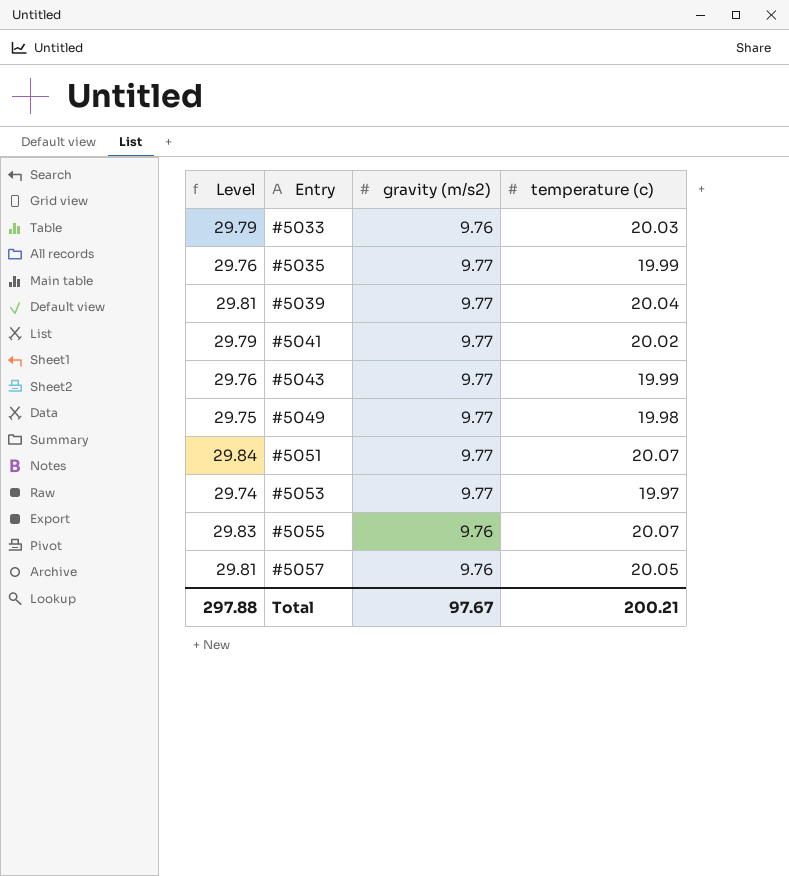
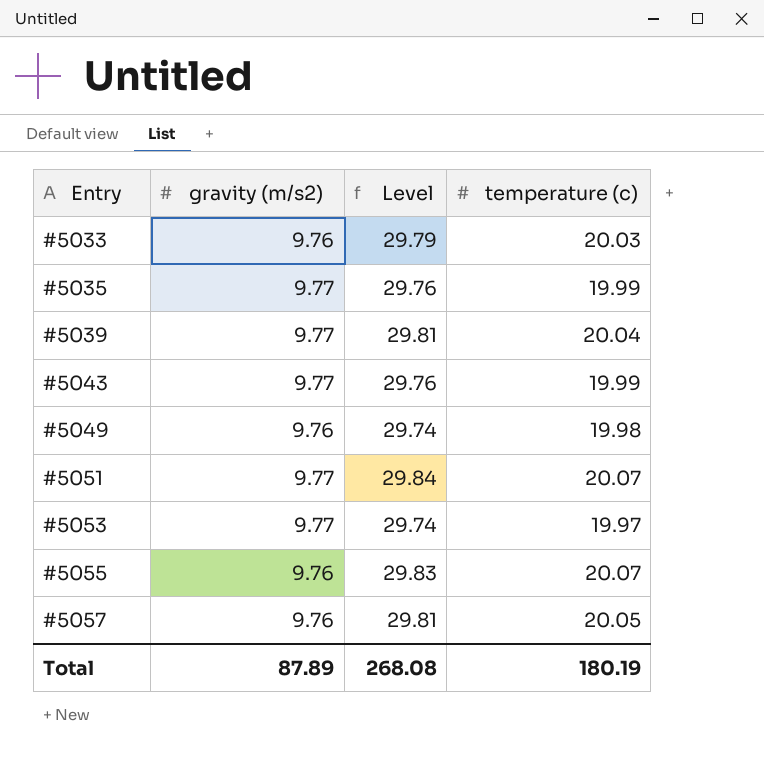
column Level | position: 1 -> 3
row #5041: 29.79 | 9.77 | 20.02 -> none
#5049 | gravity (m/s2): 9.77 -> 9.76
#5049 | Level: 29.75 -> 29.74
Total | gravity (m/s2): 97.67 -> 87.89
Total | Level: 297.88 -> 268.08
Total | temperature (c): 200.21 -> 180.19

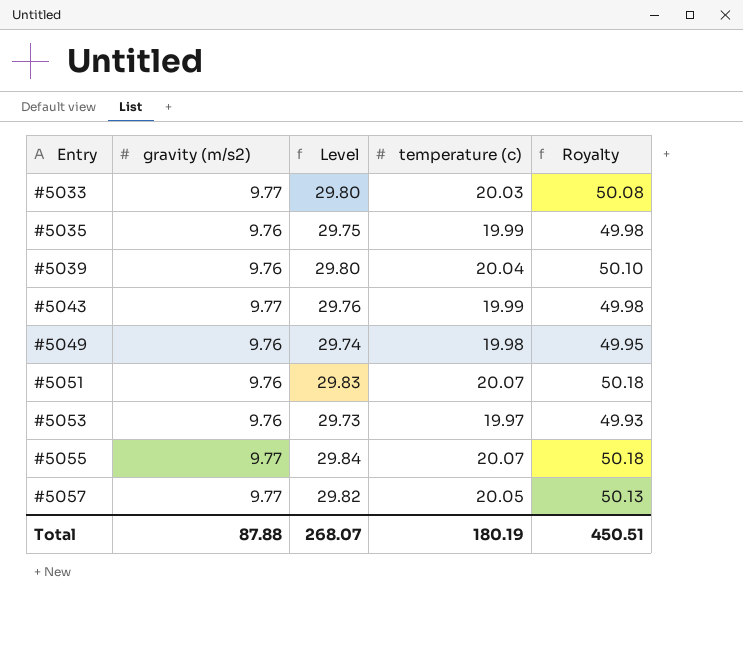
column Royalty | formula: none -> [temperature (c)] * 2.5
#5033 | gravity (m/s2): 9.76 -> 9.77
#5033 | Level: 29.79 -> 29.80
#5035 | gravity (m/s2): 9.77 -> 9.76
#5035 | Level: 29.76 -> 29.75
#5039 | gravity (m/s2): 9.77 -> 9.76
#5039 | Level: 29.81 -> 29.80
#5051 | gravity (m/s2): 9.77 -> 9.76
#5051 | Level: 29.84 -> 29.83
#5053 | gravity (m/s2): 9.77 -> 9.76
#5053 | Level: 29.74 -> 29.73
#5055 | gravity (m/s2): 9.76 -> 9.77
#5055 | Level: 29.83 -> 29.84
#5057 | gravity (m/s2): 9.76 -> 9.77
#5057 | Level: 29.81 -> 29.82
Total | gravity (m/s2): 87.89 -> 87.88
Total | Level: 268.08 -> 268.07

